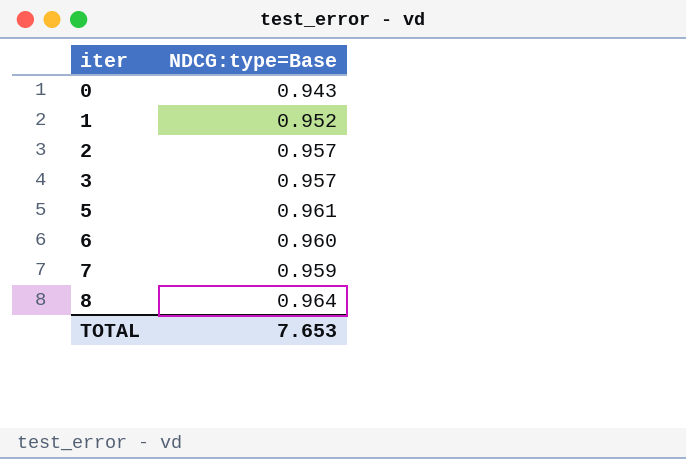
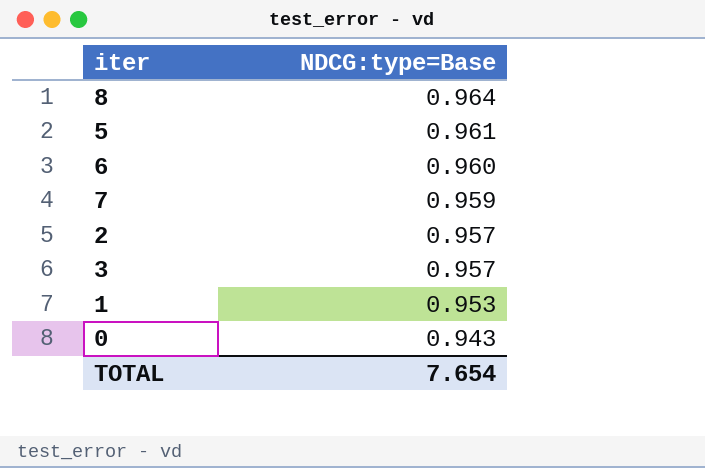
row order: iter ascending -> NDCG:type=Base descending
1 | NDCG:type=Base: 0.952 -> 0.953
TOTAL | NDCG:type=Base: 7.653 -> 7.654

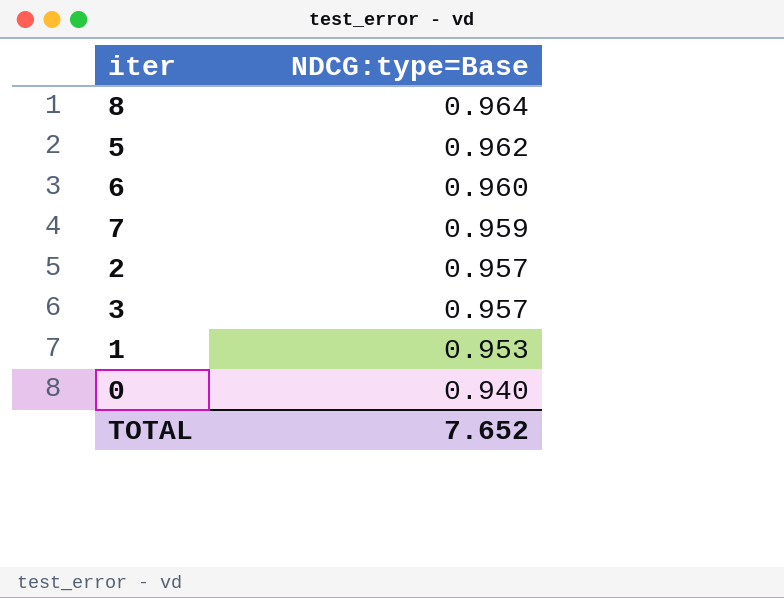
5 | NDCG:type=Base: 0.961 -> 0.962
0 | NDCG:type=Base: 0.943 -> 0.940
TOTAL | NDCG:type=Base: 7.654 -> 7.652

